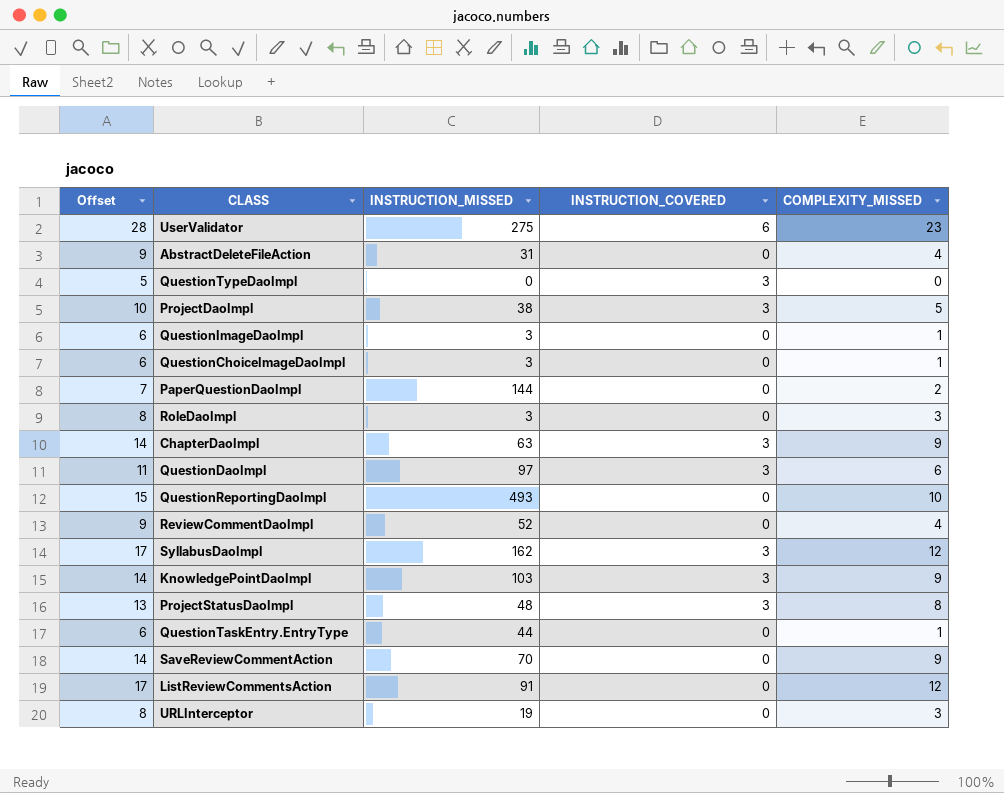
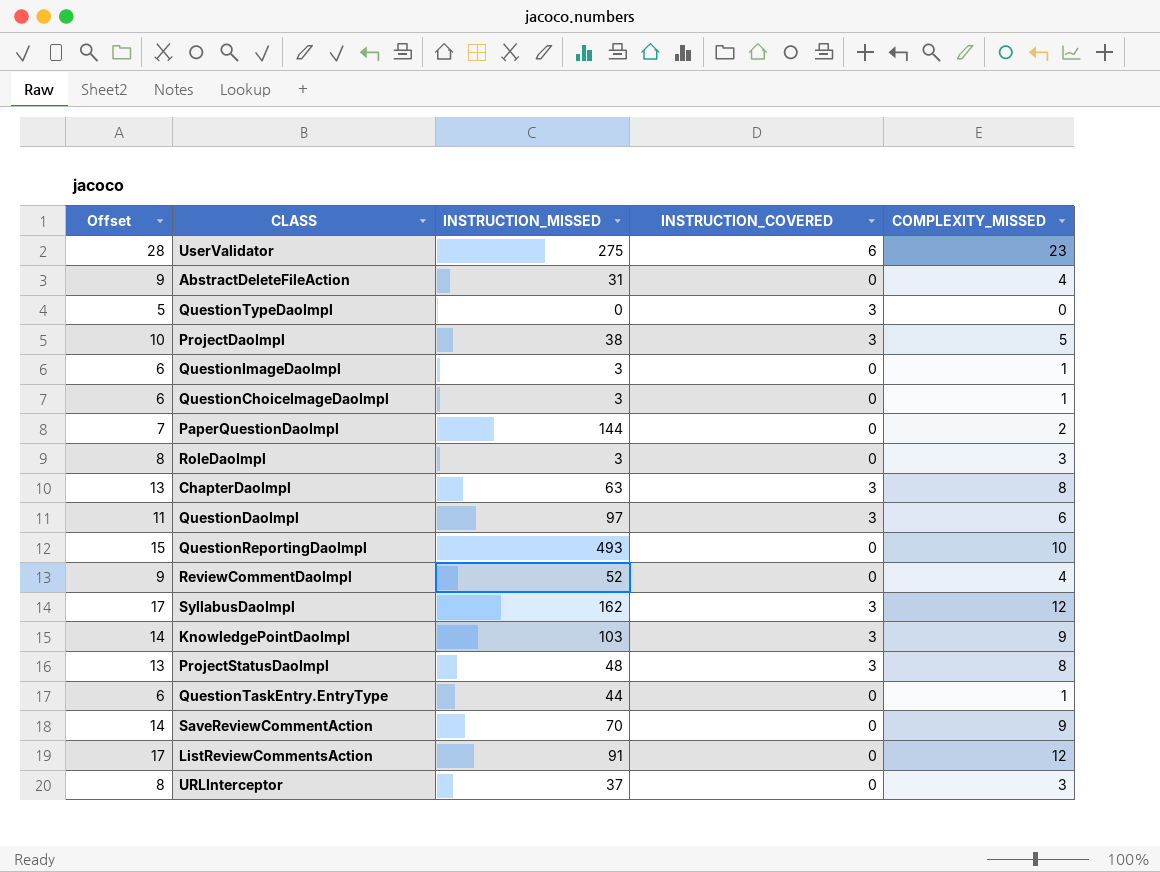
ChapterDaoImpl | Offset: 14 -> 13
ChapterDaoImpl | COMPLEXITY_MISSED: 9 -> 8
URLInterceptor | INSTRUCTION_MISSED: 19 -> 37

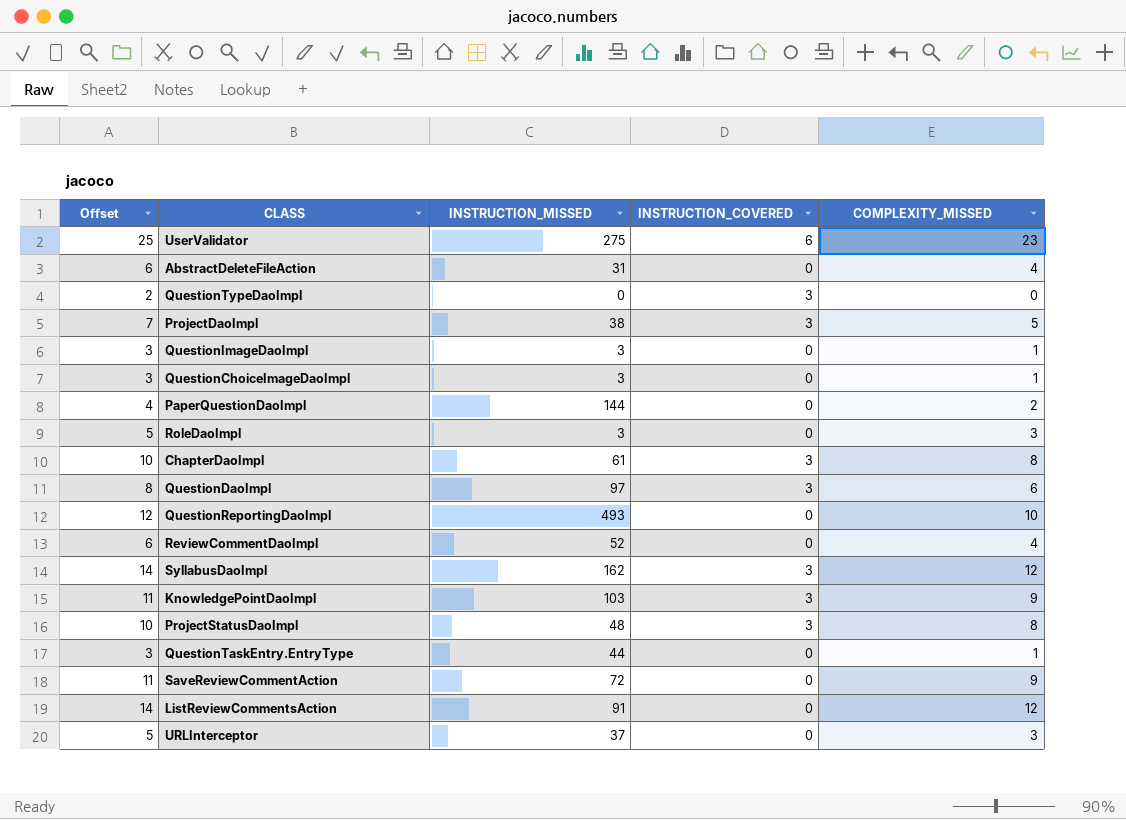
column Offset | formula: [COMPLEXITY_MISSED] + 5 -> [COMPLEXITY_MISSED] + 2
ChapterDaoImpl | INSTRUCTION_MISSED: 63 -> 61
SaveReviewCommentAction | INSTRUCTION_MISSED: 70 -> 72

